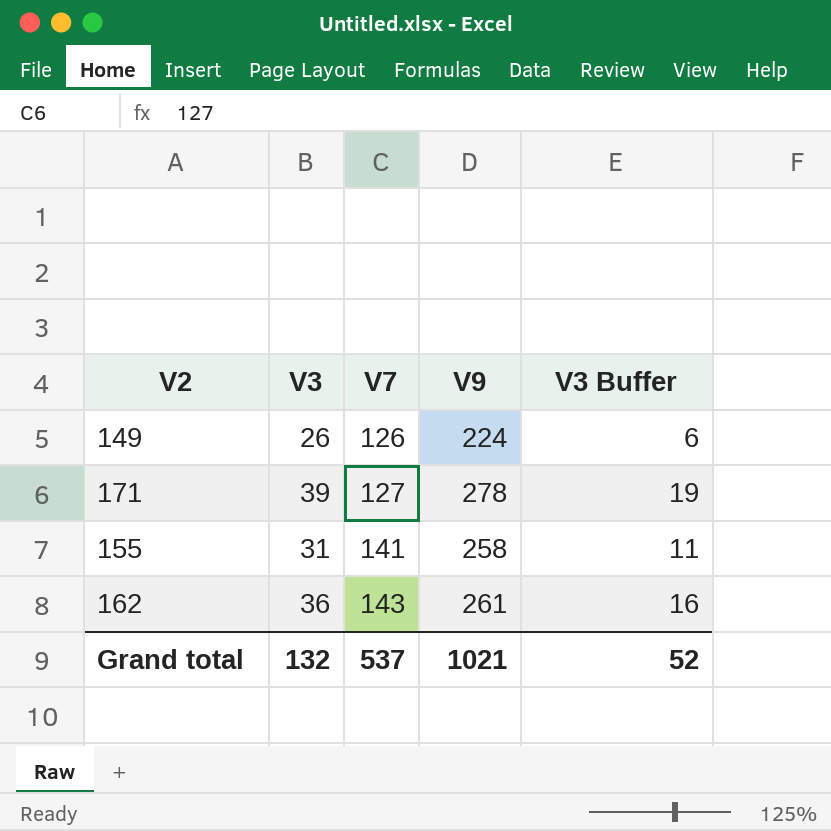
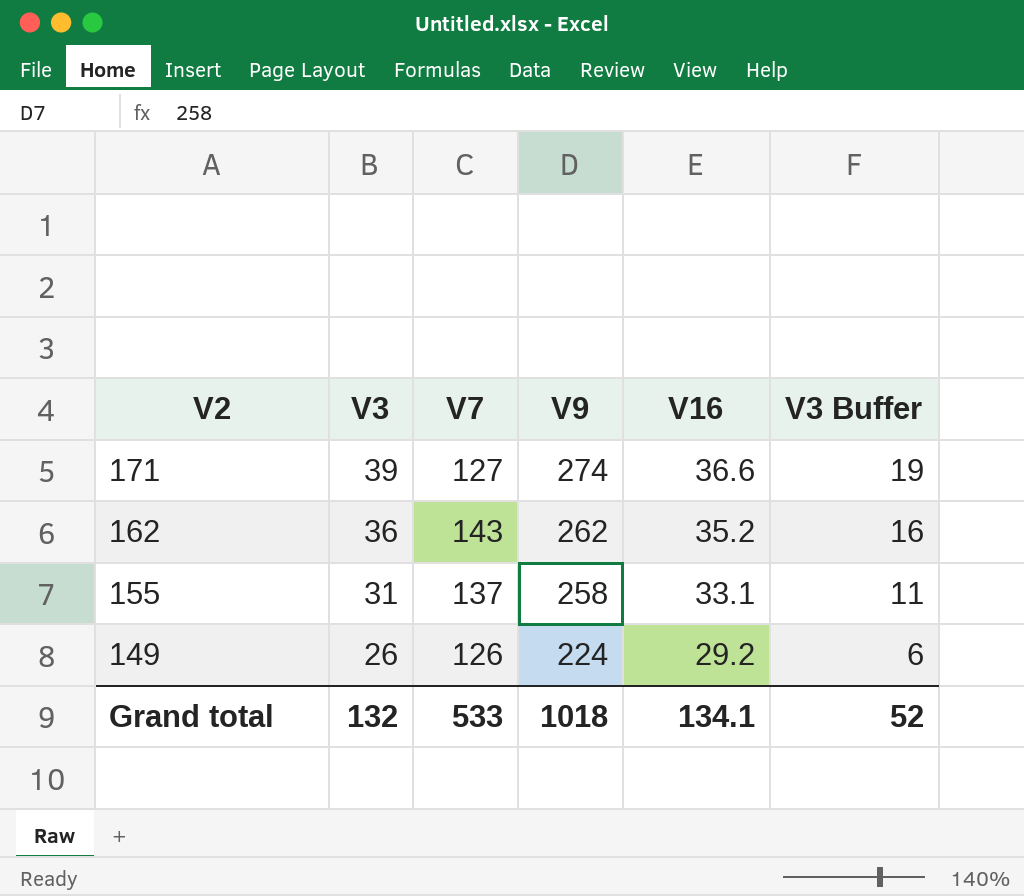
row order: V7 ascending -> V2 descending
column V16 | position: none -> 5
171 | V9: 278 -> 274
162 | V9: 261 -> 262
155 | V7: 141 -> 137
Grand total | V7: 537 -> 533
Grand total | V9: 1021 -> 1018

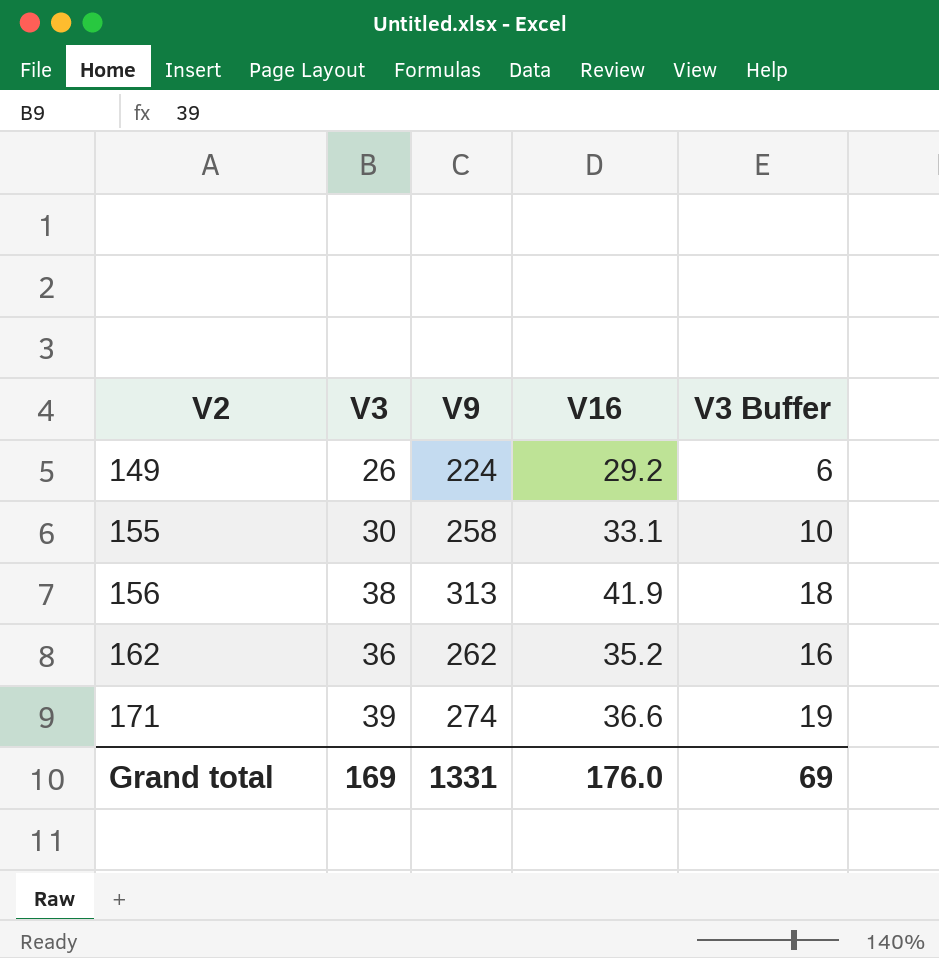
row order: V2 descending -> V2 ascending
column V7 | position: 3 -> none
155 | V3: 31 -> 30
155 | V3 Buffer: 11 -> 10
row 156: none -> 38 | 313 | 41.9 | 18
Grand total | V3: 132 -> 169
Grand total | V9: 1018 -> 1331
Grand total | V16: 134.1 -> 176.0
Grand total | V3 Buffer: 52 -> 69

